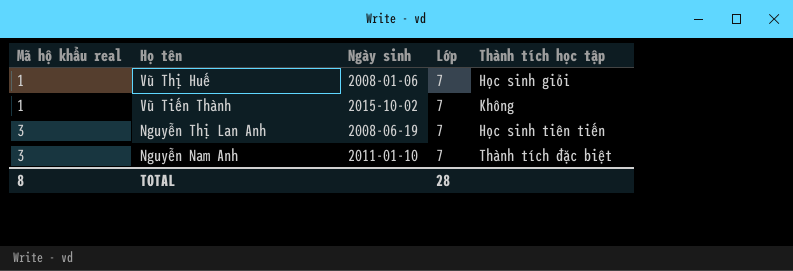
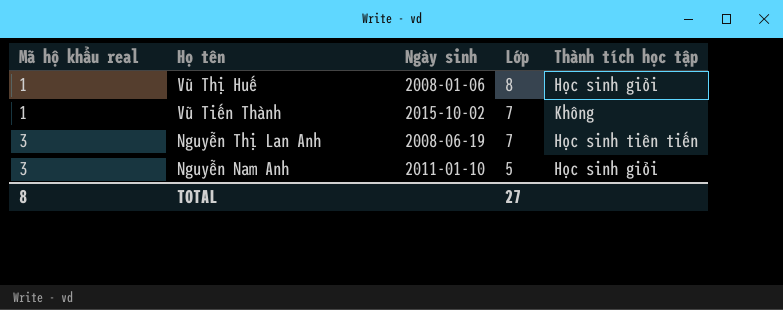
Vũ Thị Huế | Lớp: 7 -> 8
Nguyễn Nam Anh | Lớp: 7 -> 5
Nguyễn Nam Anh | Thành tích học tập: Thành tích đặc biệt -> Học sinh giỏi
TOTAL | Lớp: 28 -> 27

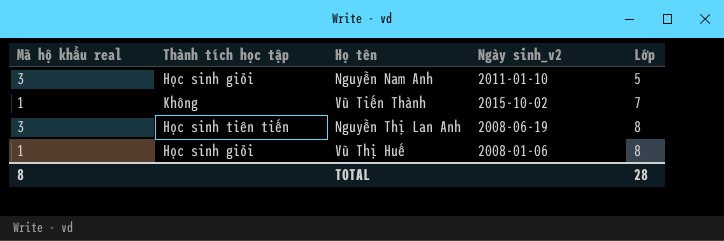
row order: Mã hộ khẩu real ascending -> Lớp ascending
column Thành tích học tập | position: 5 -> 2
column name: Ngày sinh -> Ngày sinh_v2
Nguyễn Thị Lan Anh | Lớp: 7 -> 8
TOTAL | Lớp: 27 -> 28

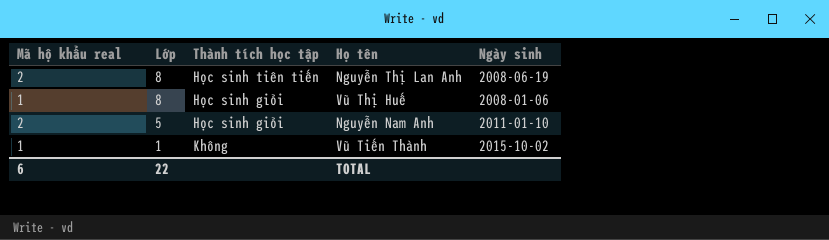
row order: Lớp ascending -> Lớp descending
column Lớp | position: 5 -> 2
column name: Ngày sinh_v2 -> Ngày sinh
Nguyễn Thị Lan Anh | Mã hộ khẩu real: 3 -> 2
Nguyễn Nam Anh | Mã hộ khẩu real: 3 -> 2
Vũ Tiến Thành | Lớp: 7 -> 1
TOTAL | Mã hộ khẩu real: 8 -> 6
TOTAL | Lớp: 28 -> 22

